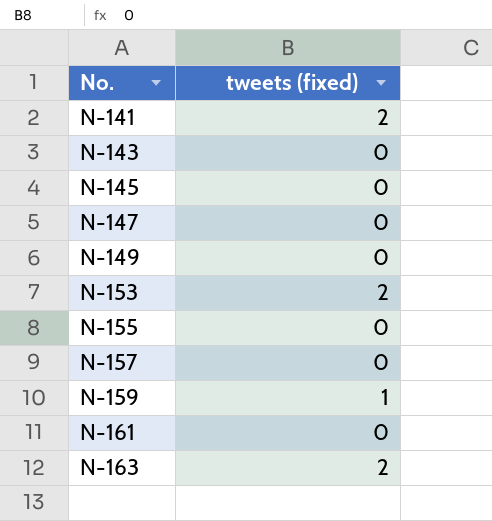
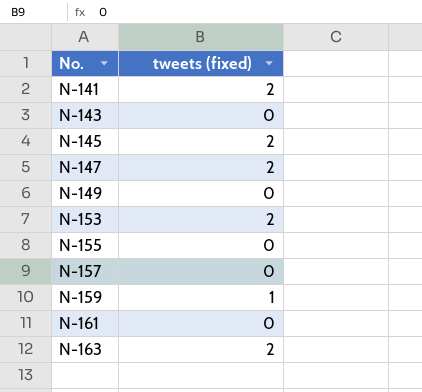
N-145 | tweets (fixed): 0 -> 2
N-147 | tweets (fixed): 0 -> 2

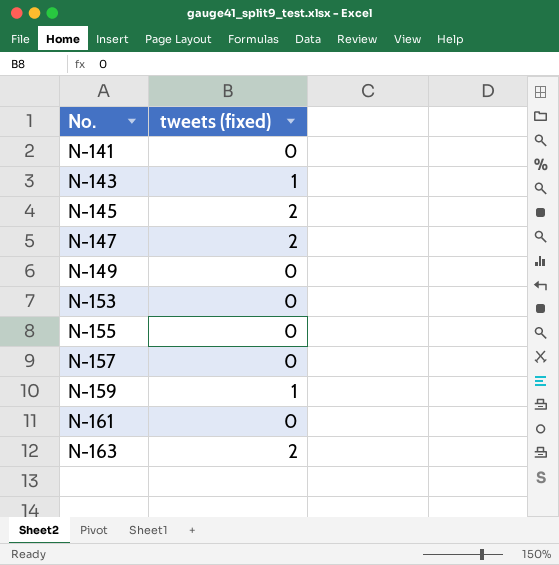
N-141 | tweets (fixed): 2 -> 0
N-143 | tweets (fixed): 0 -> 1
N-153 | tweets (fixed): 2 -> 0

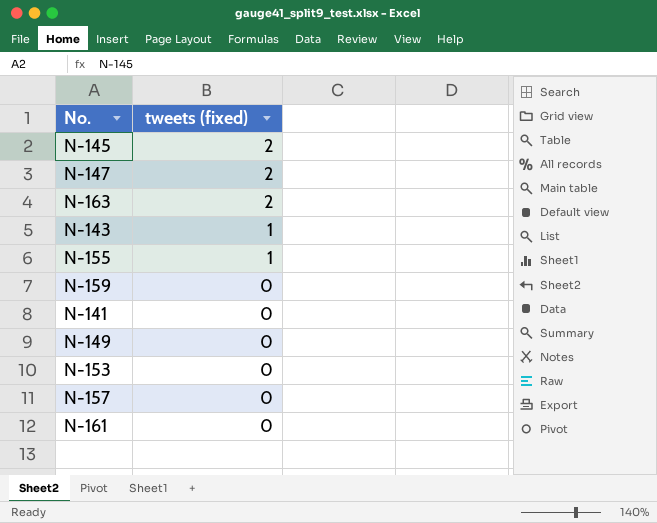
row order: No. ascending -> tweets (fixed) descending
N-155 | tweets (fixed): 0 -> 1
N-159 | tweets (fixed): 1 -> 0

